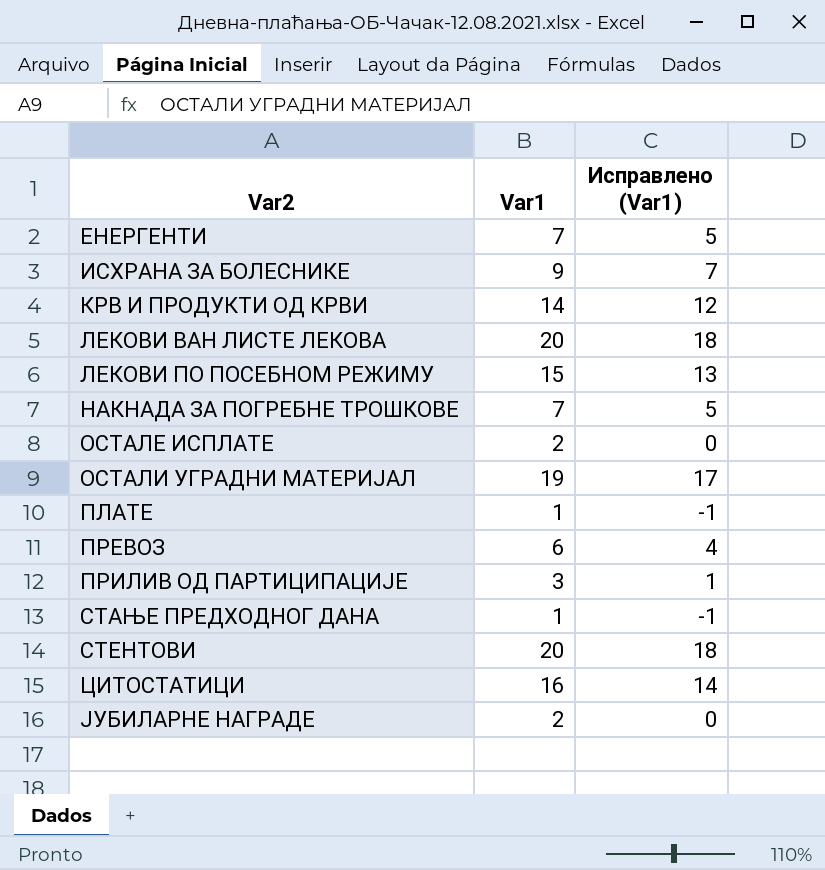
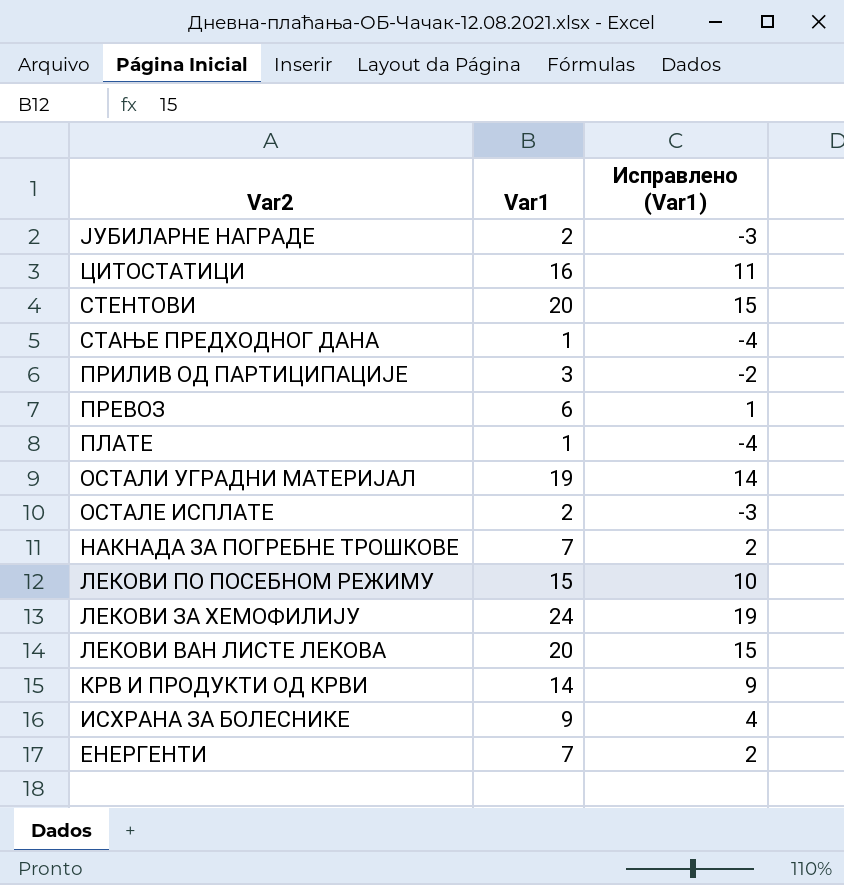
row order: Var2 ascending -> Var2 descending
column Исправлено (Var1) | formula: [Var1] - 2 -> [Var1] - 5
row ЛЕКОВИ ЗА ХЕМОФИЛИЈУ: none -> 24 | 19

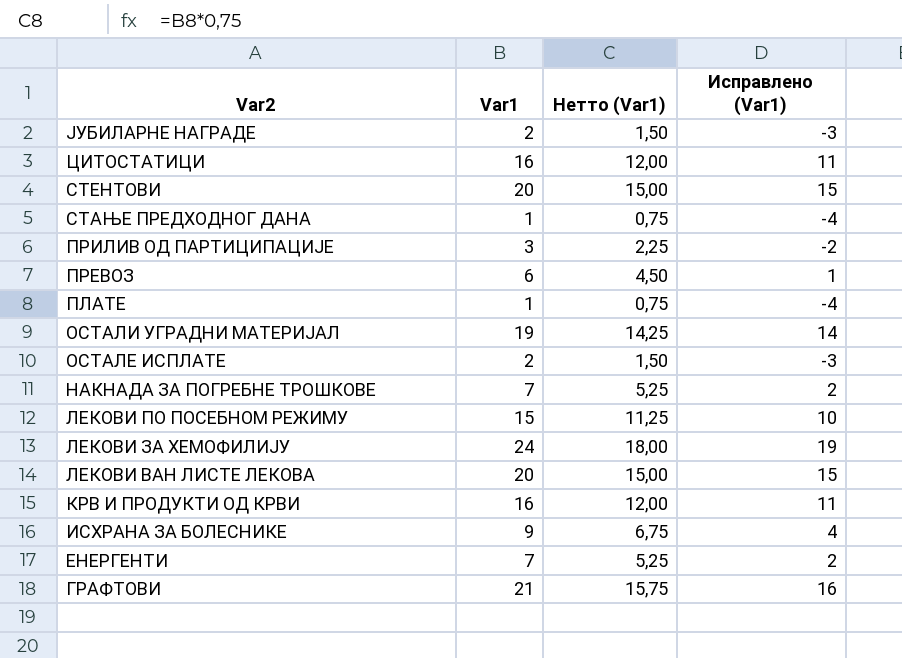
column Нетто (Var1) | formula: none -> [Var1] * 0,75
КРВ И ПРОДУКТИ ОД КРВИ | Var1: 14 -> 16
КРВ И ПРОДУКТИ ОД КРВИ | Исправлено (Var1): 9 -> 11
row ГРАФТОВИ: none -> 21 | 15,75 | 16

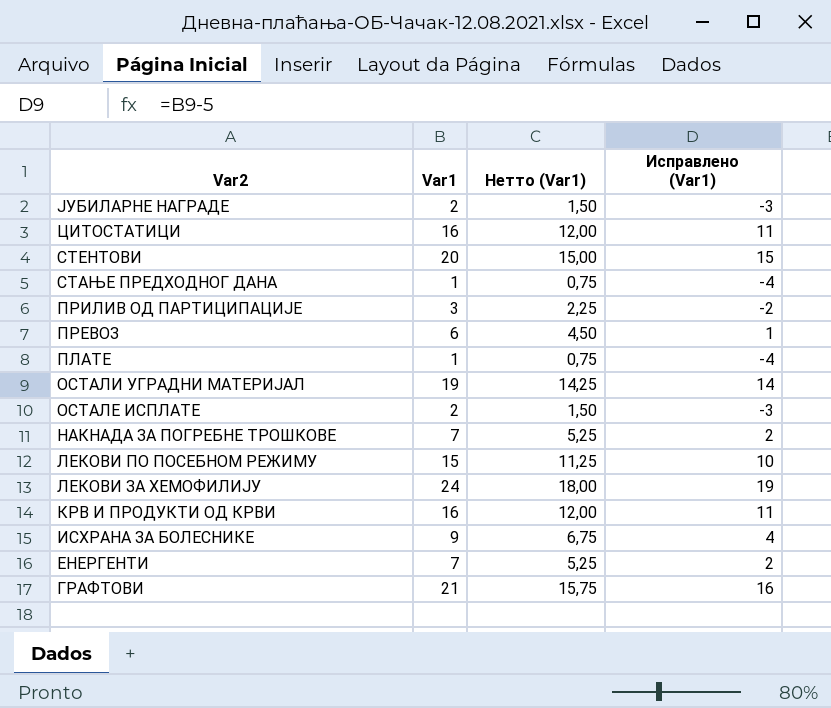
row ЛЕКОВИ ВАН ЛИСТЕ ЛЕКОВА: 20 | 15,00 | 15 -> none

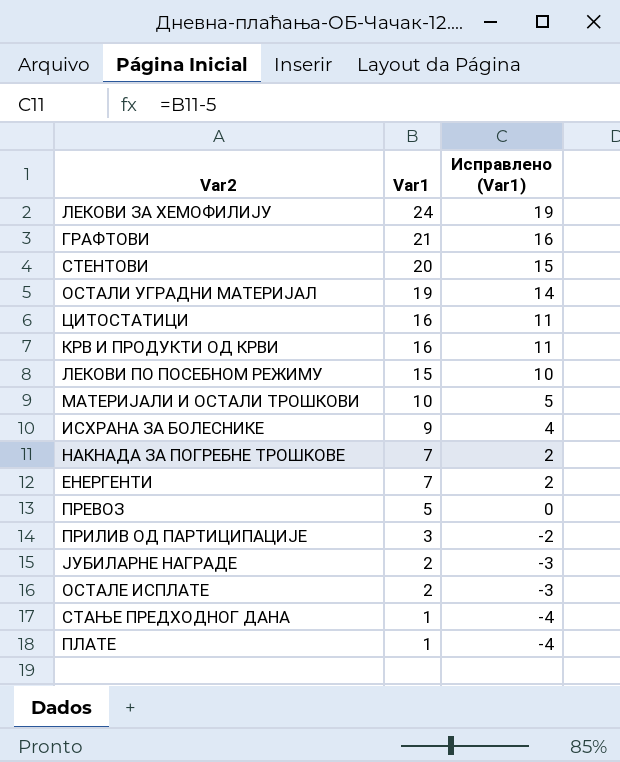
row order: Var2 descending -> Var1 descending
column Нетто (Var1) | formula: [Var1] * 0,75 -> none
row МАТЕРИЈАЛИ И ОСТАЛИ ТРОШКОВИ: none -> 10 | 5
ПРЕВОЗ | Var1: 6 -> 5
ПРЕВОЗ | Исправлено (Var1): 1 -> 0

